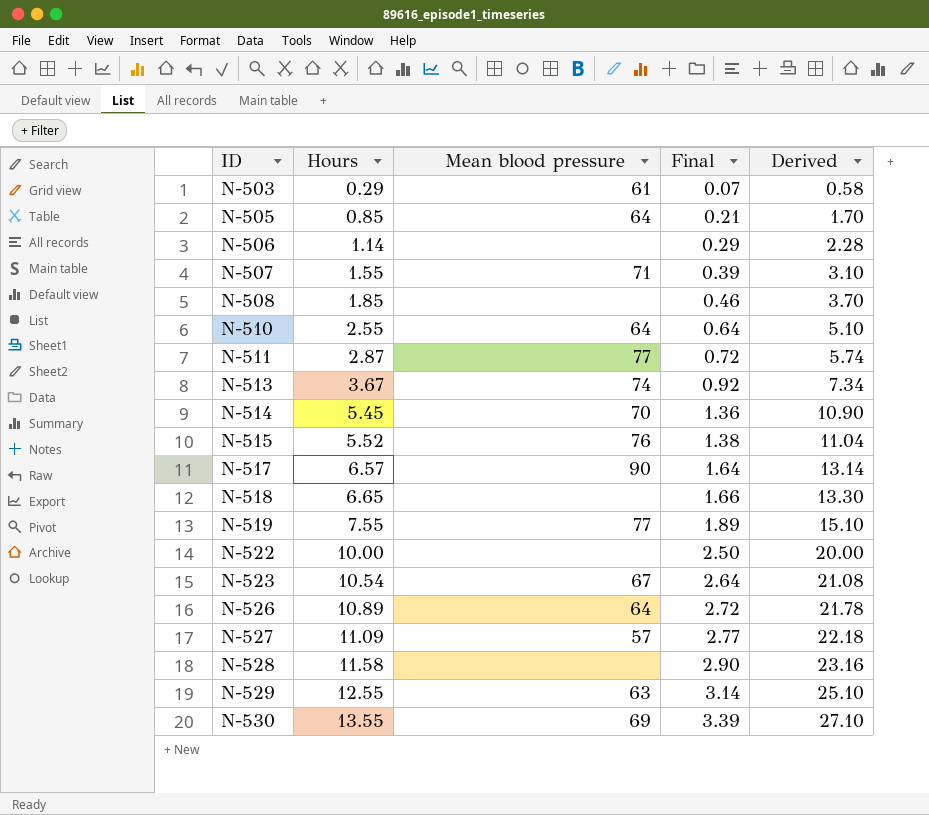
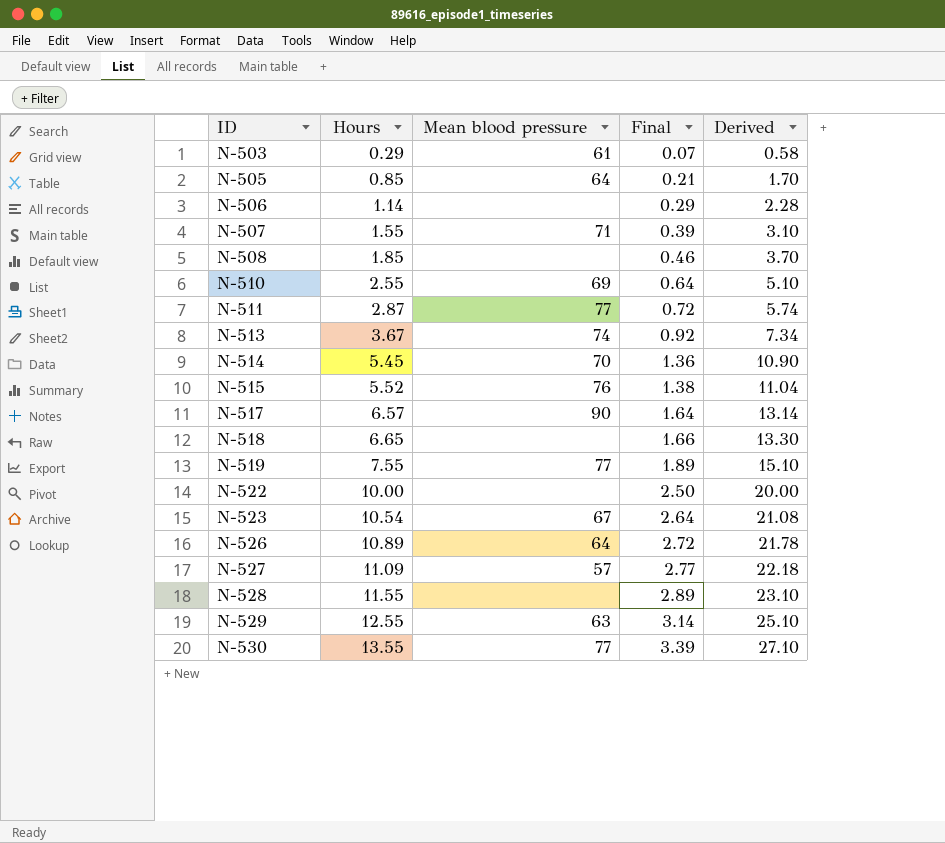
N-510 | Mean blood pressure: 64 -> 69
N-528 | Hours: 11.58 -> 11.55
N-528 | Final: 2.90 -> 2.89
N-528 | Derived: 23.16 -> 23.10
N-530 | Mean blood pressure: 69 -> 77

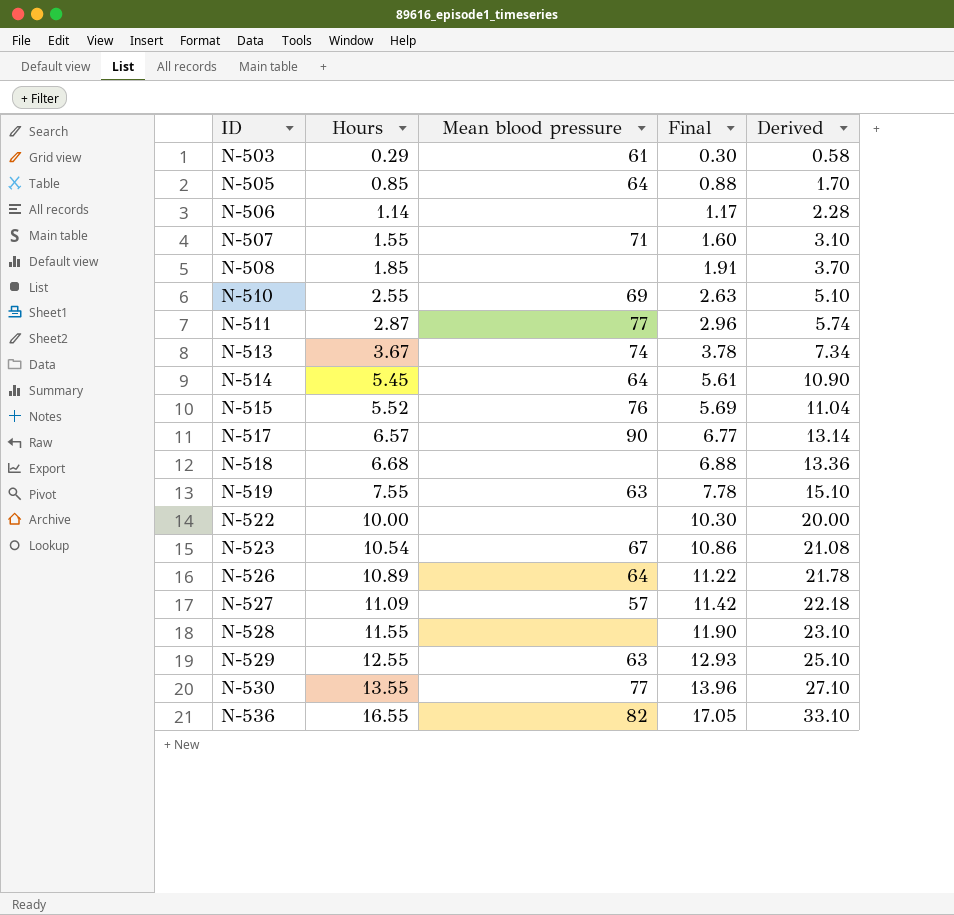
column Final | formula: [Hours] * 0.25 -> [Hours] * 1.03
N-514 | Mean blood pressure: 70 -> 64
N-518 | Hours: 6.65 -> 6.68
N-518 | Derived: 13.30 -> 13.36
N-519 | Mean blood pressure: 77 -> 63
row N-536: none -> 16.55 | 82 | 17.05 | 33.10

